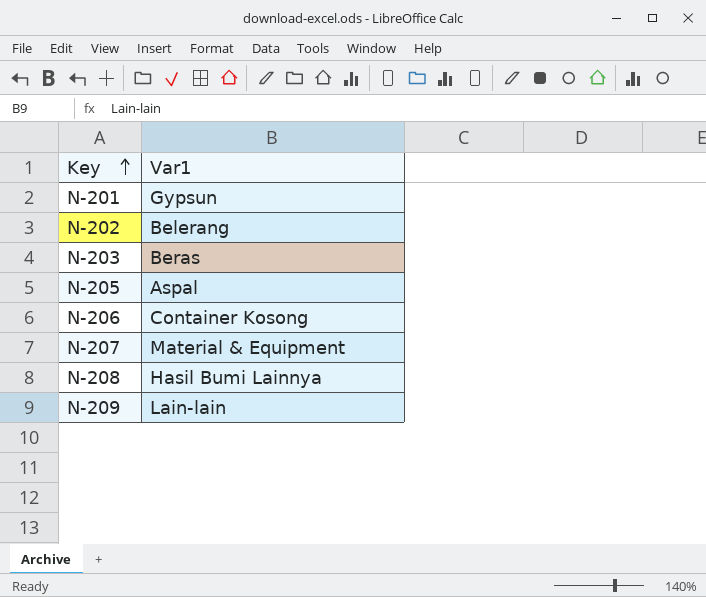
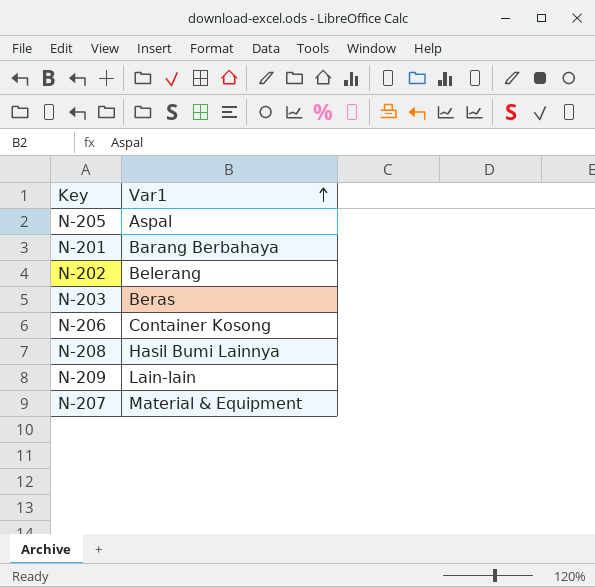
row order: Key ascending -> Var1 ascending
N-201 | Var1: Gypsun -> Barang Berbahaya

